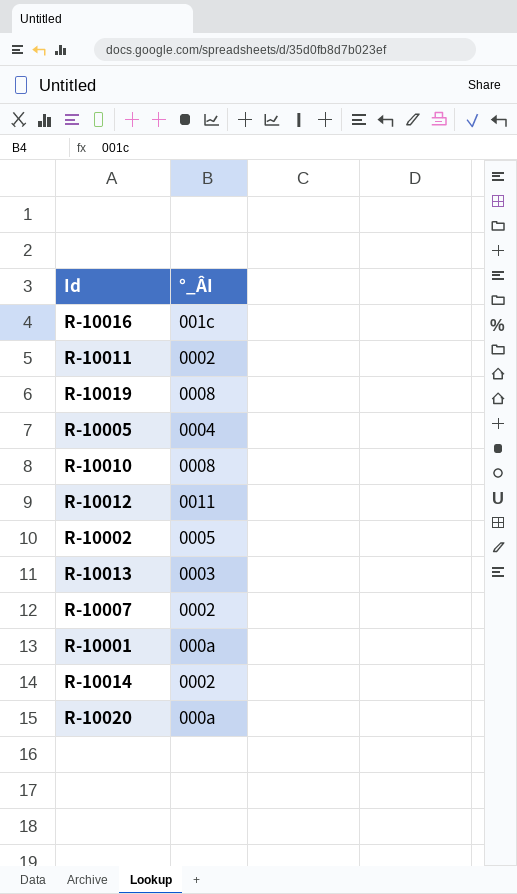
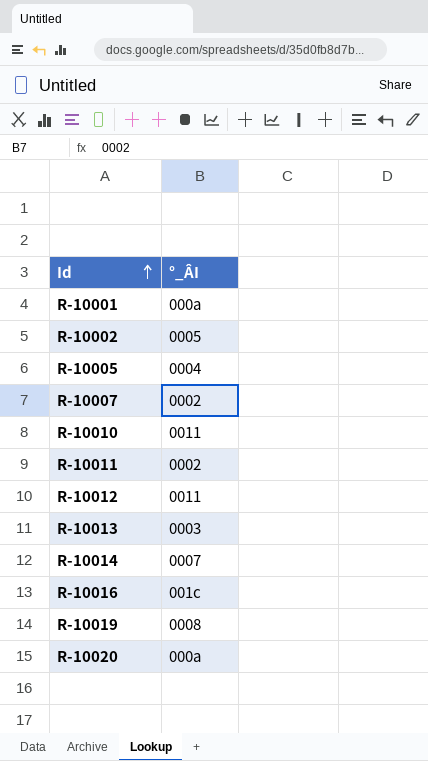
row order: none -> Id ascending
R-10010 | °_ÂI: 0008 -> 0011
R-10014 | °_ÂI: 0002 -> 0007

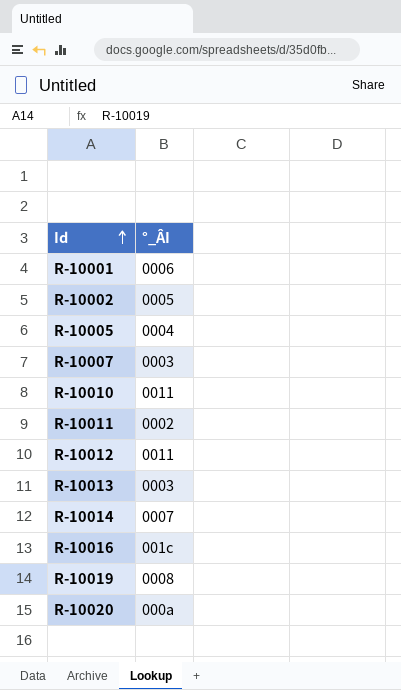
R-10001 | °_ÂI: 000a -> 0006
R-10007 | °_ÂI: 0002 -> 0003

